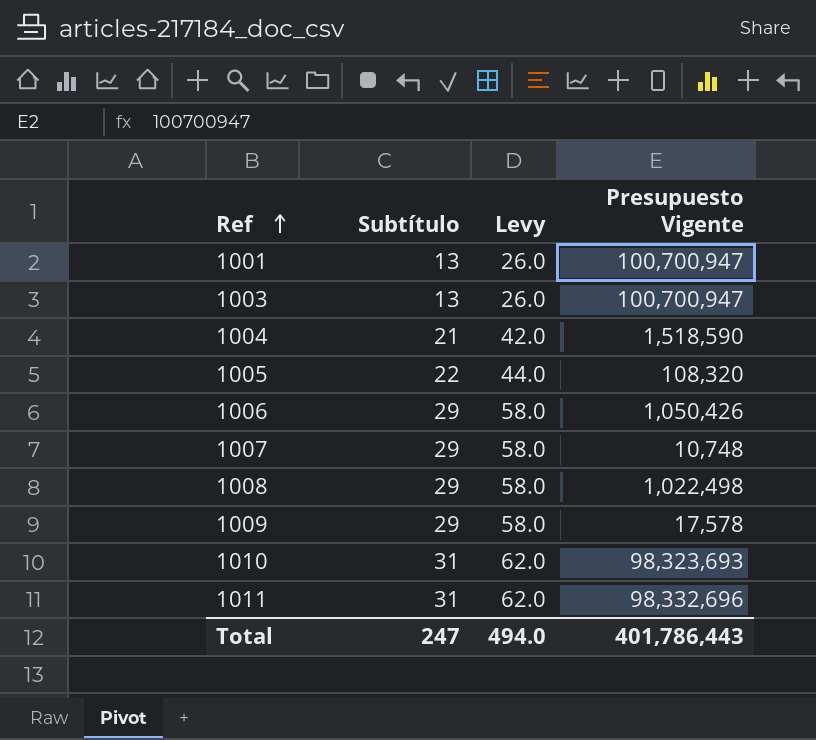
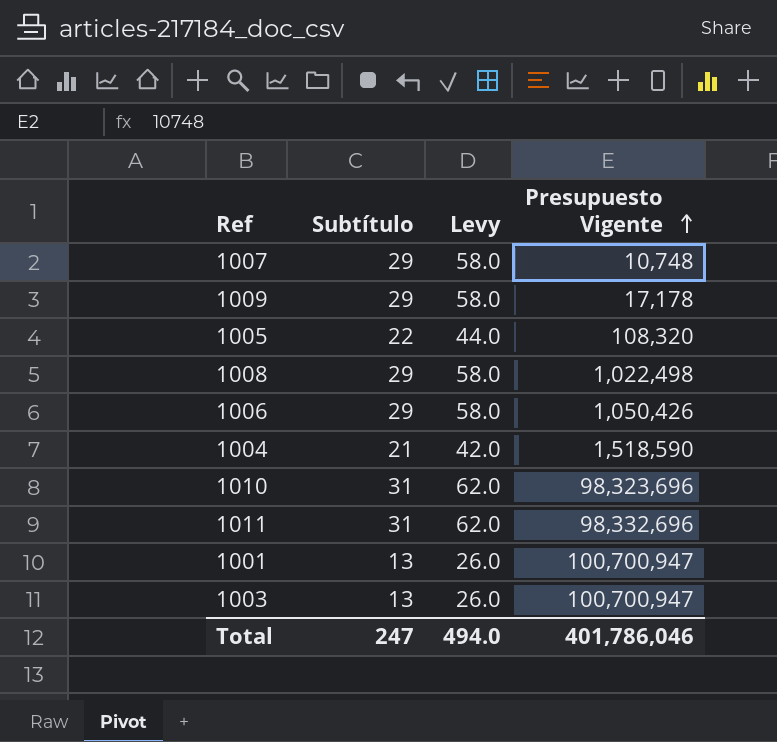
row order: Ref ascending -> Presupuesto Vigente ascending
1009 | Presupuesto Vigente: 17,578 -> 17,178
1010 | Presupuesto Vigente: 98,323,693 -> 98,323,696
Total | Presupuesto Vigente: 401,786,443 -> 401,786,046

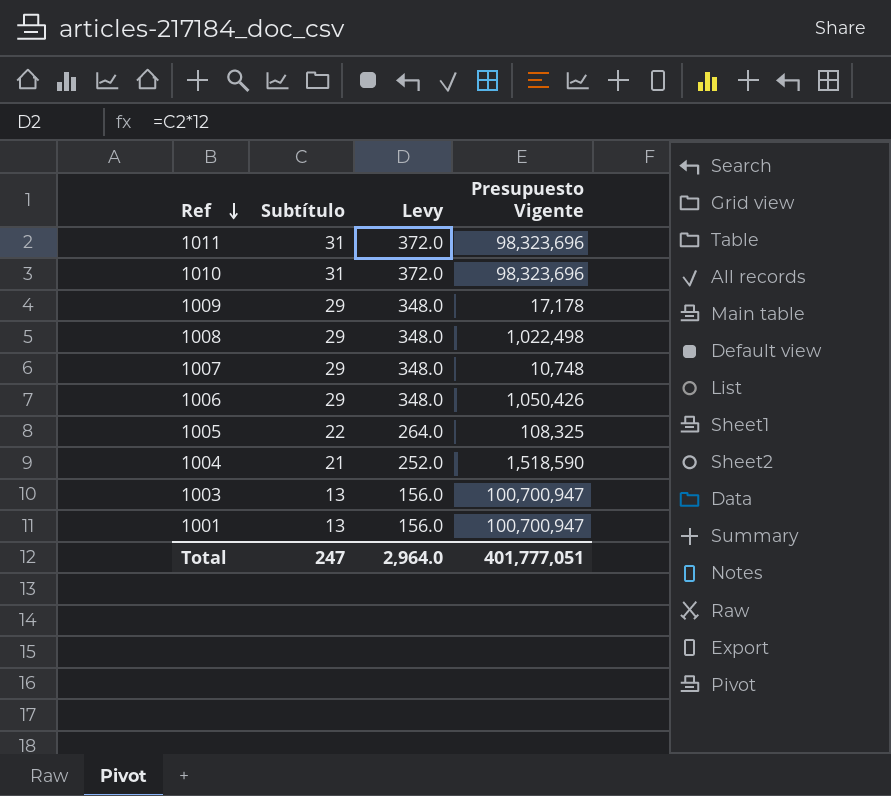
row order: Presupuesto Vigente ascending -> Ref descending
column Levy | formula: [Subtítulo] * 2 -> [Subtítulo] * 12
1011 | Presupuesto Vigente: 98,332,696 -> 98,323,696
1005 | Presupuesto Vigente: 108,320 -> 108,325
Total | Levy: 494.0 -> 2,964.0
Total | Presupuesto Vigente: 401,786,046 -> 401,777,051

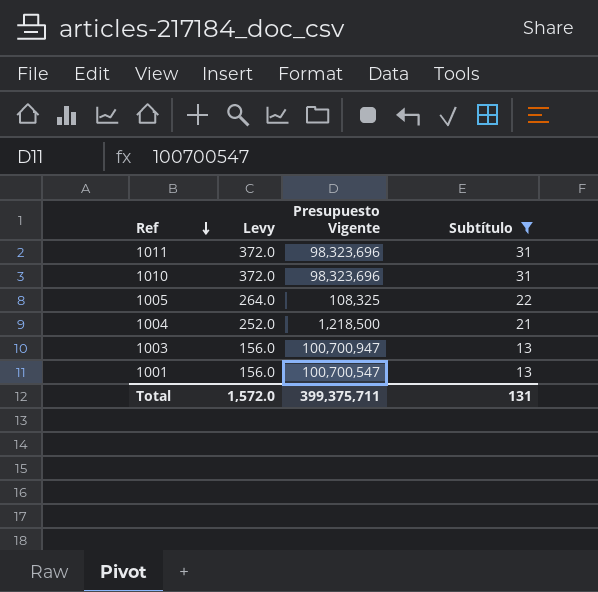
filter: none -> Subtítulo != 29
column Subtítulo | position: 2 -> 4
1004 | Presupuesto Vigente: 1,518,590 -> 1,218,500
1001 | Presupuesto Vigente: 100,700,947 -> 100,700,547
Total | Levy: 2,964.0 -> 1,572.0
Total | Presupuesto Vigente: 401,777,051 -> 399,375,711
Total | Subtítulo: 247 -> 131

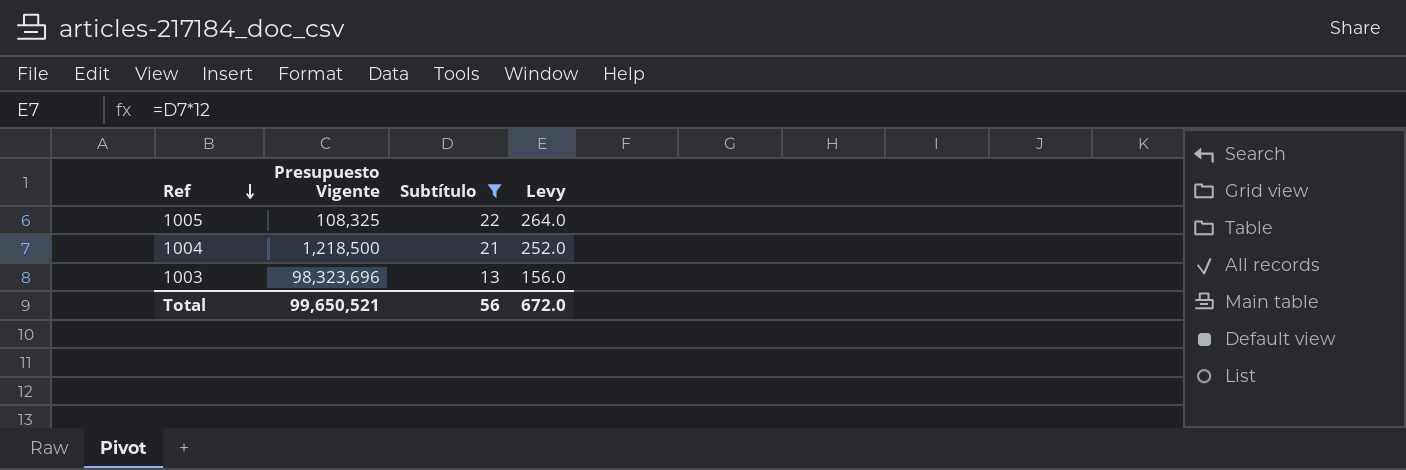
column Levy | position: 2 -> 4
row 1011: 372.0 | 98,323,696 | 31 -> none
row 1010: 372.0 | 98,323,696 | 31 -> none
row 1001: 156.0 | 100,700,547 | 13 -> none
1003 | Presupuesto Vigente: 100,700,947 -> 98,323,696
Total | Presupuesto Vigente: 399,375,711 -> 99,650,521
Total | Subtítulo: 131 -> 56
Total | Levy: 1,572.0 -> 672.0

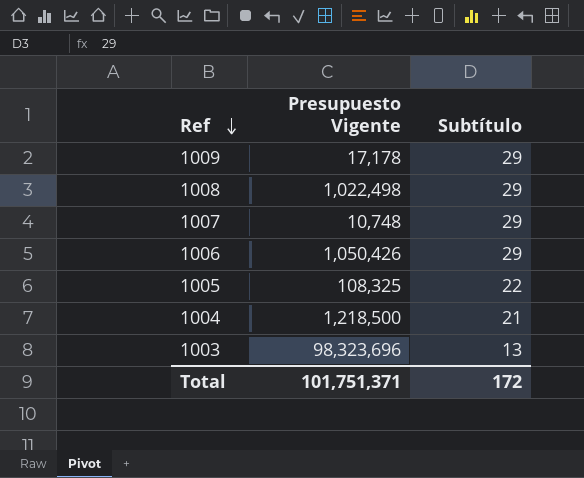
filter: Subtítulo != 29 -> none
column Levy | formula: [Subtítulo] * 12 -> none
Total | Presupuesto Vigente: 99,650,521 -> 101,751,371
Total | Subtítulo: 56 -> 172

